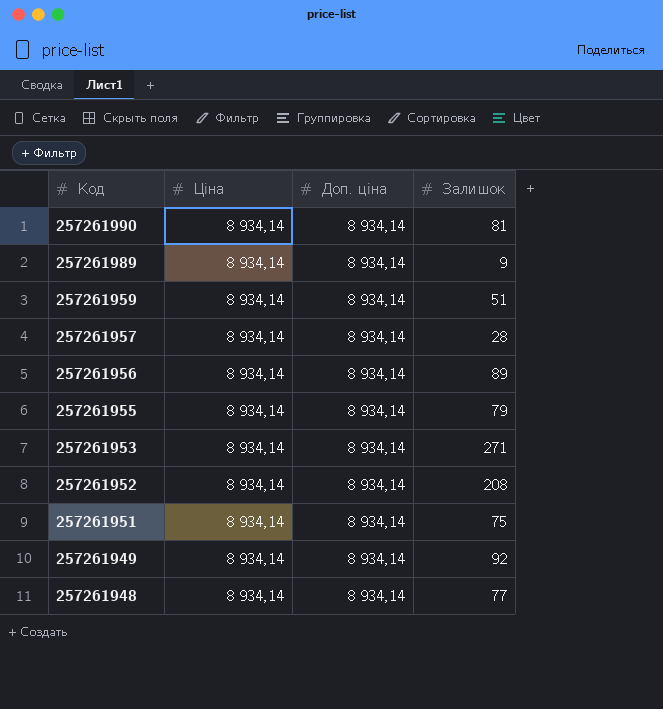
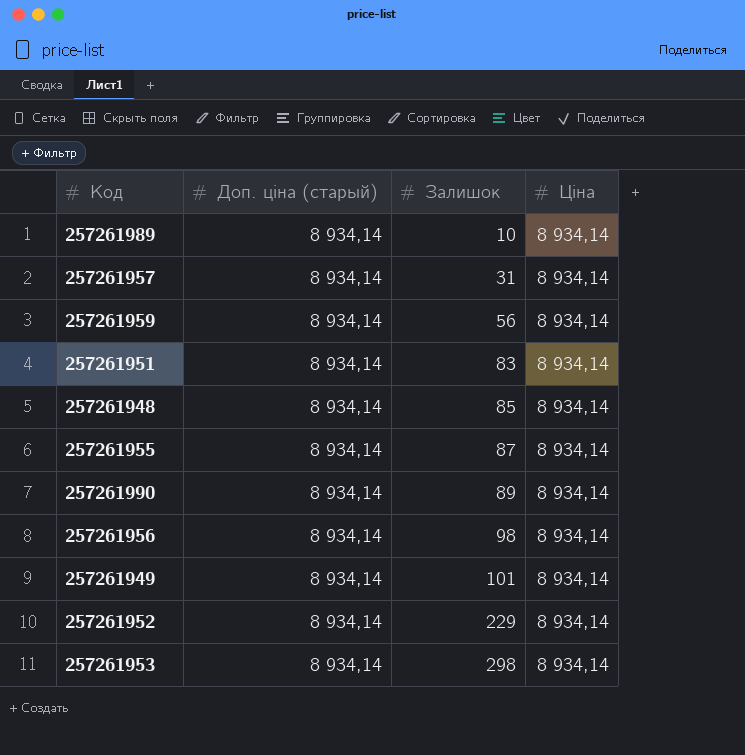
row order: Код descending -> Залишок ascending
column name: Доп. ціна -> Доп. ціна (старый)
column Ціна | position: 2 -> 4
257261989 | Залишок: 9 -> 10
257261957 | Залишок: 28 -> 31
257261959 | Залишок: 51 -> 56
257261951 | Залишок: 75 -> 83
257261948 | Залишок: 77 -> 85
257261955 | Залишок: 79 -> 87
257261990 | Залишок: 81 -> 89
257261956 | Залишок: 89 -> 98
257261949 | Залишок: 92 -> 101
257261952 | Залишок: 208 -> 229
257261953 | Залишок: 271 -> 298

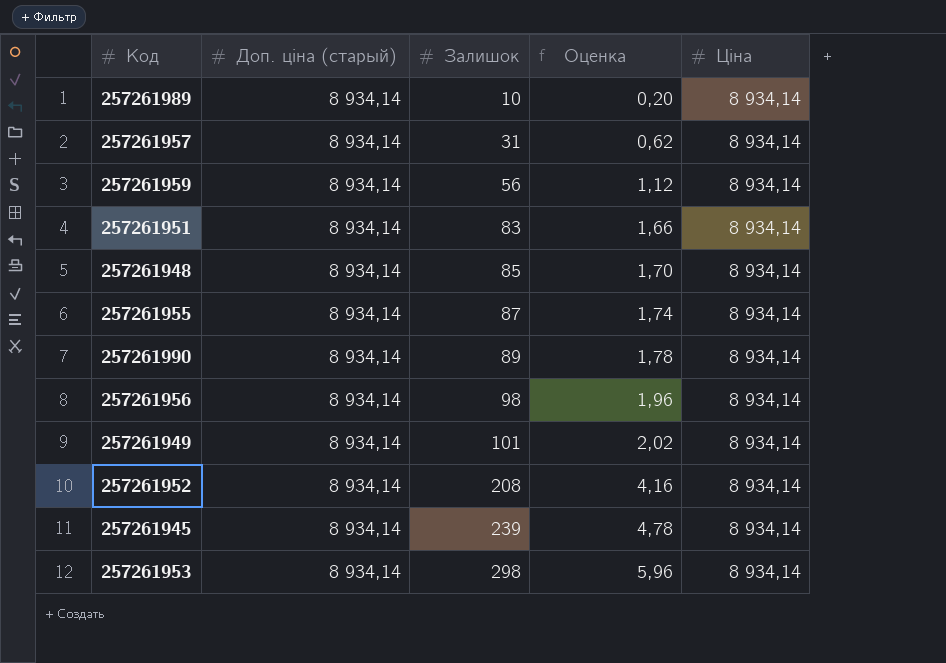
column Оценка | formula: none -> [Залишок] * 0,02
257261952 | Залишок: 229 -> 208
row 257261945: none -> 8 934,14 | 239 | 4,78 | 8 934,14

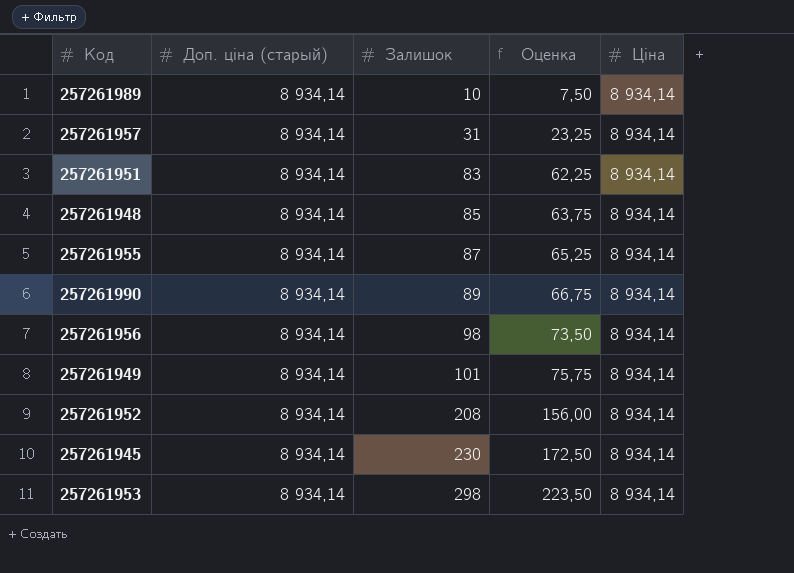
column Оценка | formula: [Залишок] * 0,02 -> [Залишок] * 0,75
row 257261959: 8 934,14 | 56 | 1,12 | 8 934,14 -> none
257261945 | Залишок: 239 -> 230

